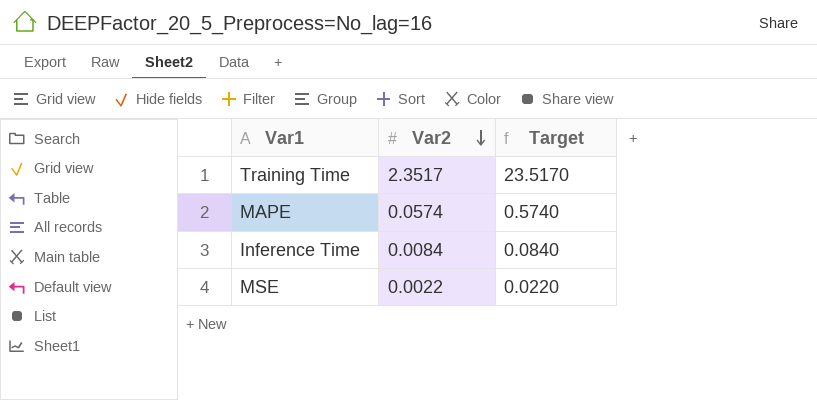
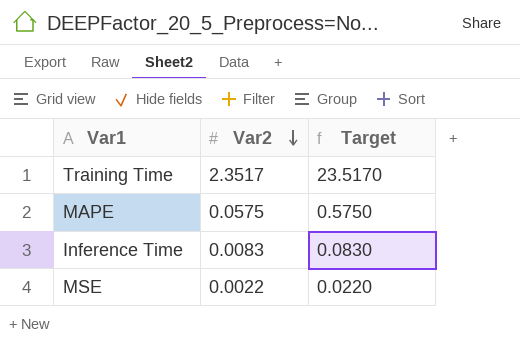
MAPE | Var2: 0.0574 -> 0.0575
MAPE | Target: 0.5740 -> 0.5750
Inference Time | Var2: 0.0084 -> 0.0083
Inference Time | Target: 0.0840 -> 0.0830

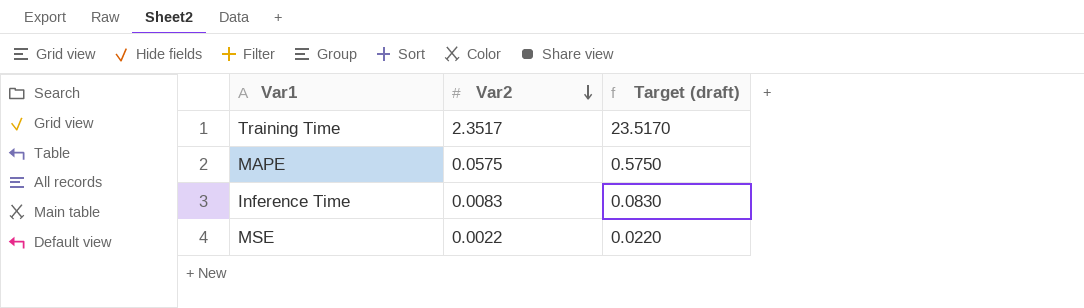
column name: Target -> Target (draft)

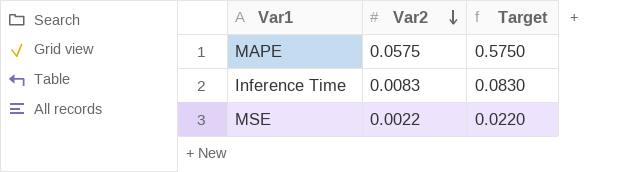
column name: Target (draft) -> Target
row Training Time: 2.3517 | 23.5170 -> none

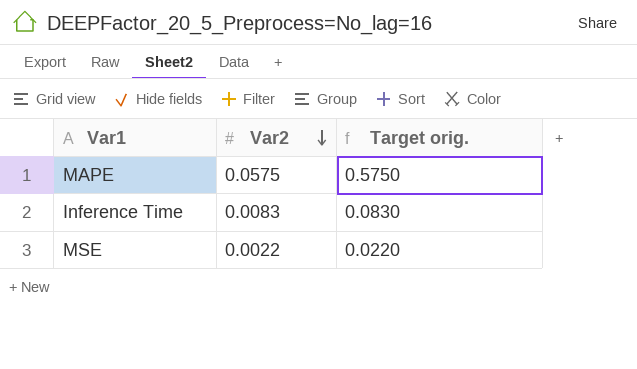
column name: Target -> Target orig.

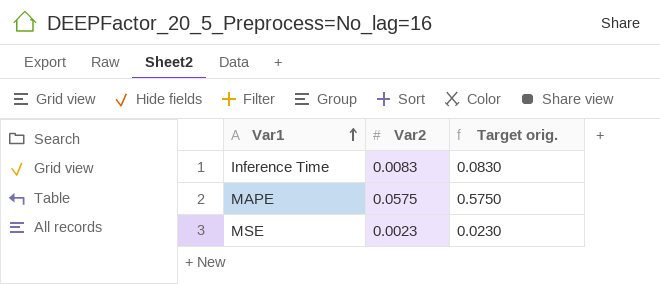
row order: Var2 descending -> Var1 ascending
MSE | Var2: 0.0022 -> 0.0023
MSE | Target orig.: 0.0220 -> 0.0230

